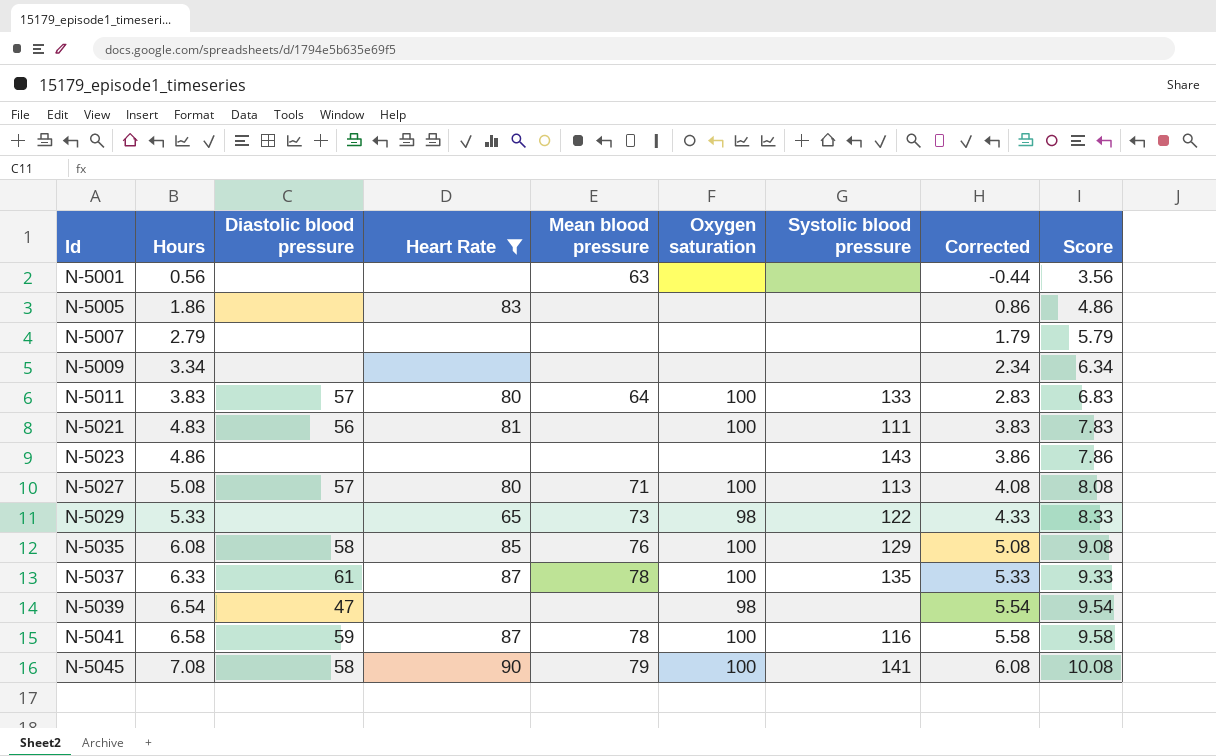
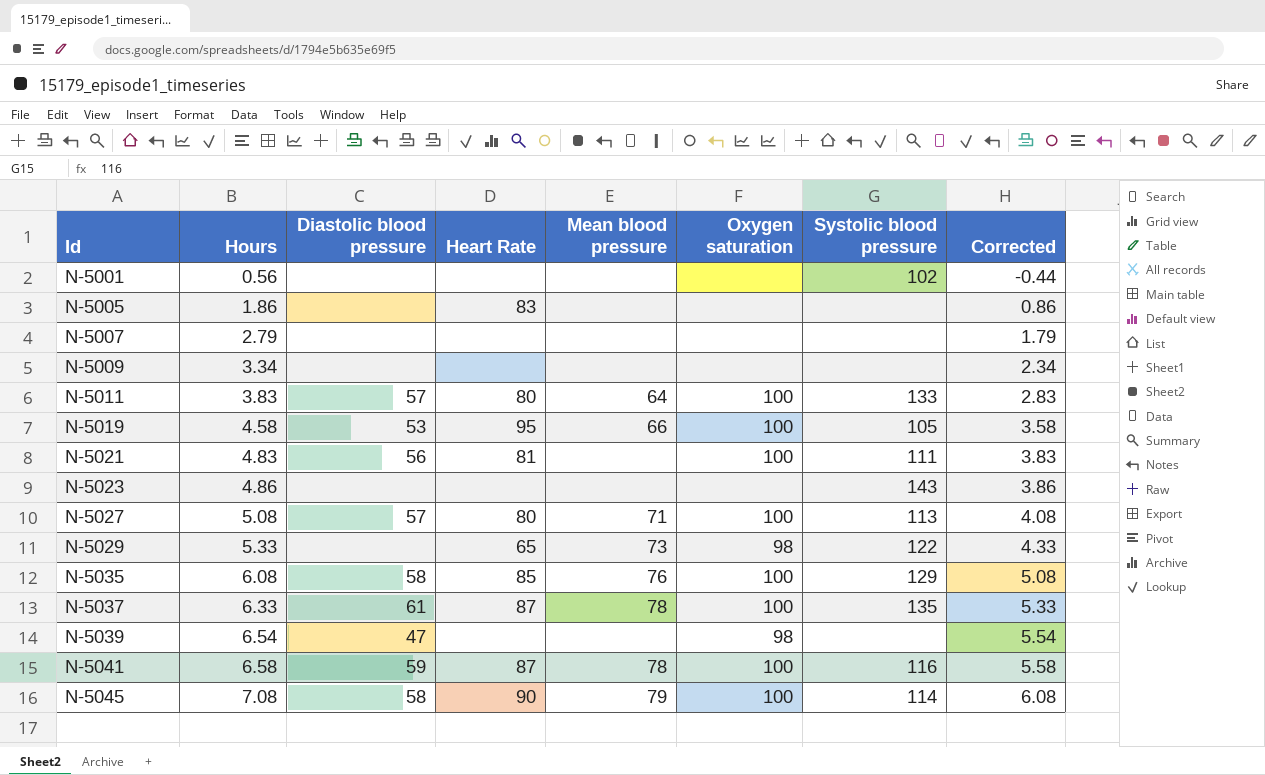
filter: Heart Rate != 95 -> none
column Score | formula: [Hours] + 3 -> none
N-5001 | Mean blood pressure: 63 -> none
N-5001 | Systolic blood pressure: none -> 102
N-5045 | Systolic blood pressure: 141 -> 114

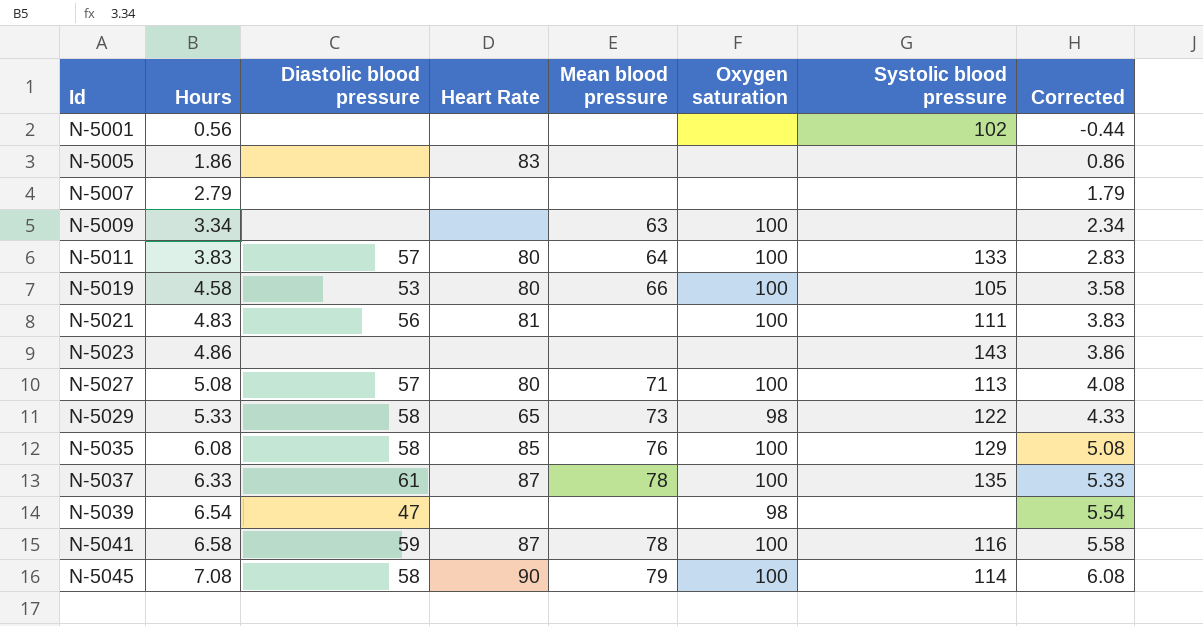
N-5009 | Mean blood pressure: none -> 63
N-5009 | Oxygen saturation: none -> 100
N-5019 | Heart Rate: 95 -> 80
N-5029 | Diastolic blood pressure: none -> 58

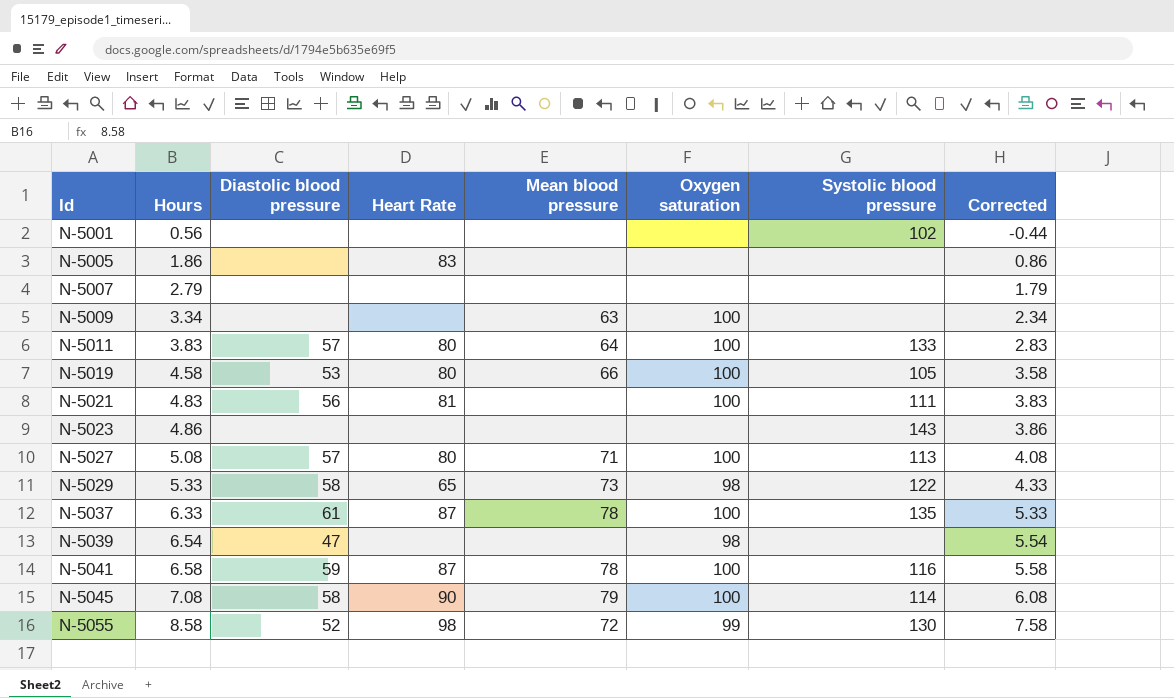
row N-5035: 6.08 | 58 | 85 | 76 | 100 | 129 | 5.08 -> none
row N-5055: none -> 8.58 | 52 | 98 | 72 | 99 | 130 | 7.58

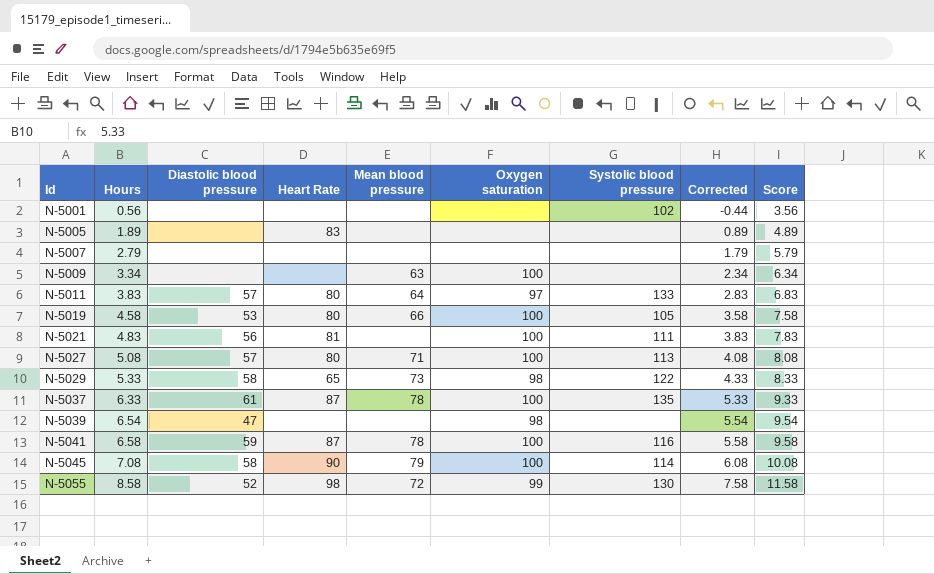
column Score | formula: none -> [Hours] + 3
row N-5023: 4.86 | none | none | none | none | 143 | 3.86 -> none
N-5005 | Hours: 1.86 -> 1.89
N-5005 | Corrected: 0.86 -> 0.89
N-5011 | Oxygen saturation: 100 -> 97

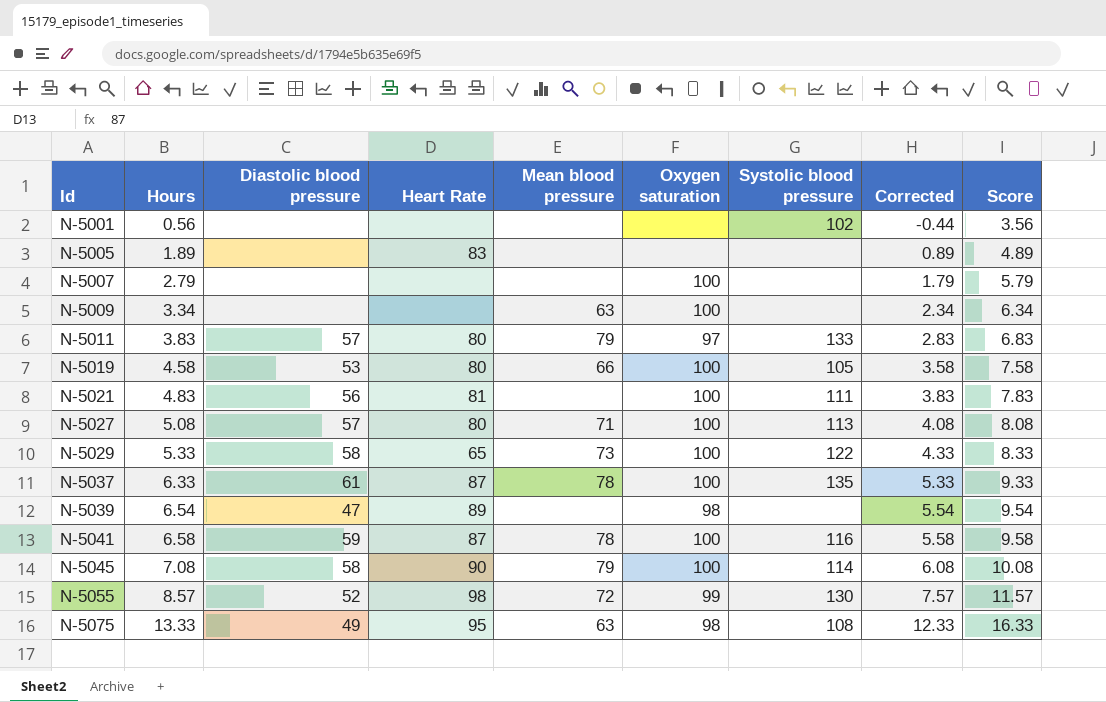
N-5007 | Oxygen saturation: none -> 100
N-5011 | Mean blood pressure: 64 -> 79
N-5029 | Oxygen saturation: 98 -> 100
N-5039 | Heart Rate: none -> 89
N-5055 | Hours: 8.58 -> 8.57
N-5055 | Corrected: 7.58 -> 7.57
N-5055 | Score: 11.58 -> 11.57
row N-5075: none -> 13.33 | 49 | 95 | 63 | 98 | 108 | 12.33 | 16.33

